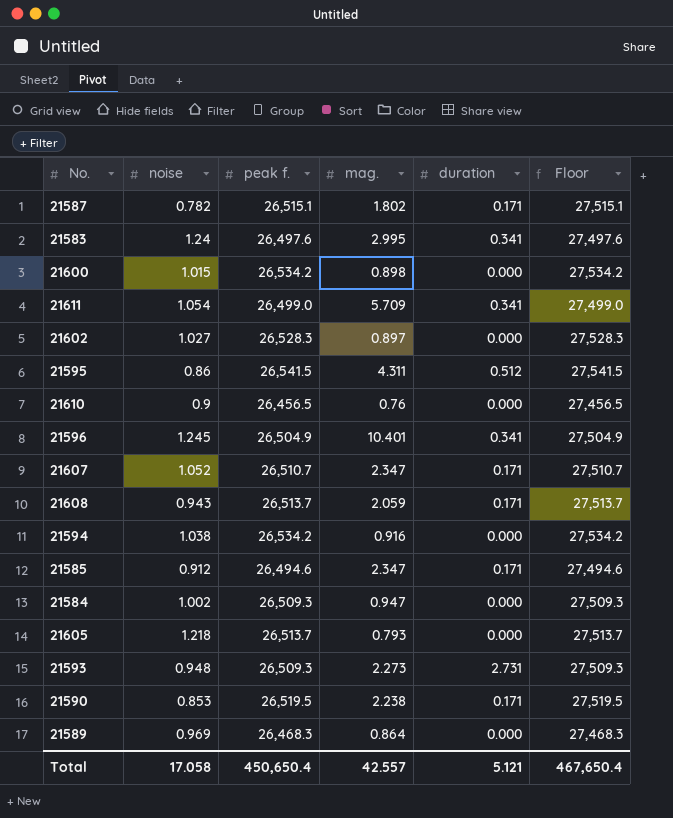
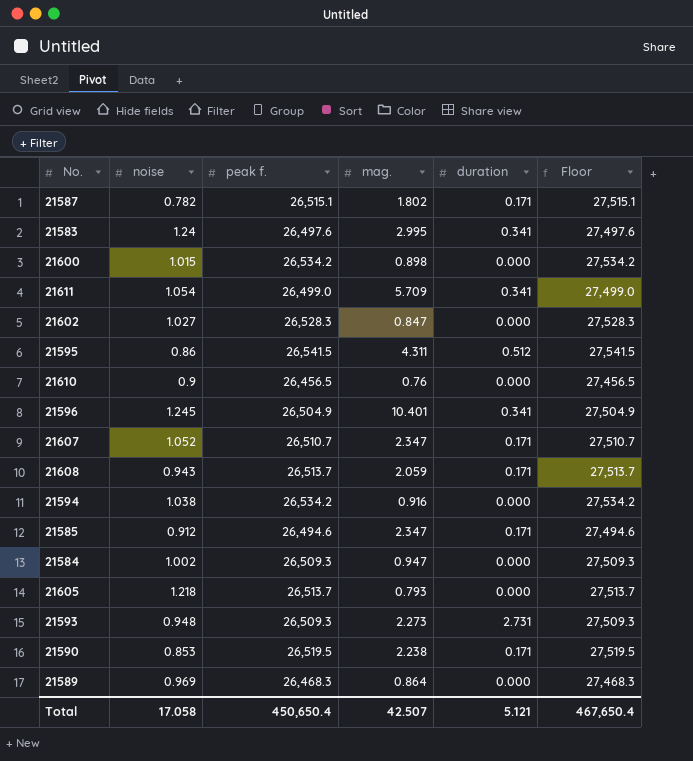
21602 | mag.: 0.897 -> 0.847
Total | mag.: 42.557 -> 42.507

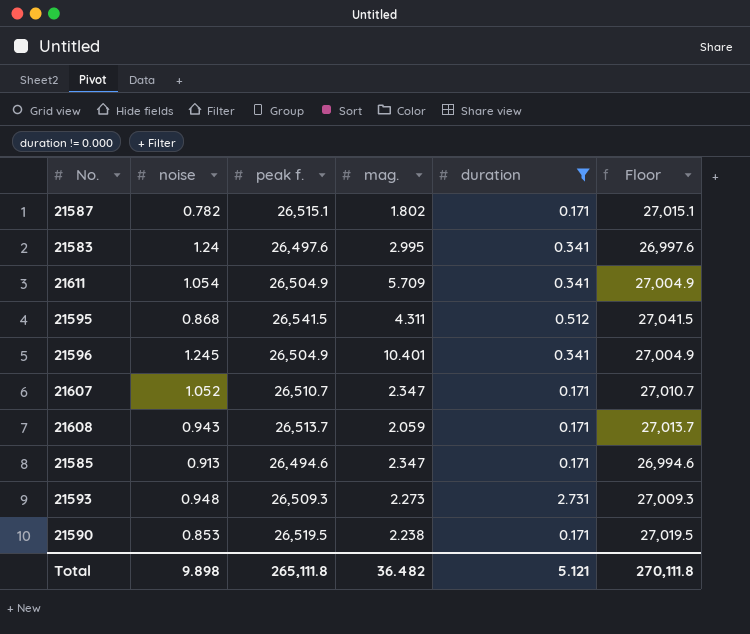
filter: none -> duration != 0.000
column Floor | formula: [peak f.] + 1000 -> [peak f.] + 500
21611 | peak f.: 26,499.0 -> 26,504.9
21595 | noise: 0.86 -> 0.868
21585 | noise: 0.912 -> 0.913
Total | noise: 17.058 -> 9.898
Total | peak f.: 450,650.4 -> 265,111.8
Total | mag.: 42.507 -> 36.482
Total | Floor: 467,650.4 -> 270,111.8

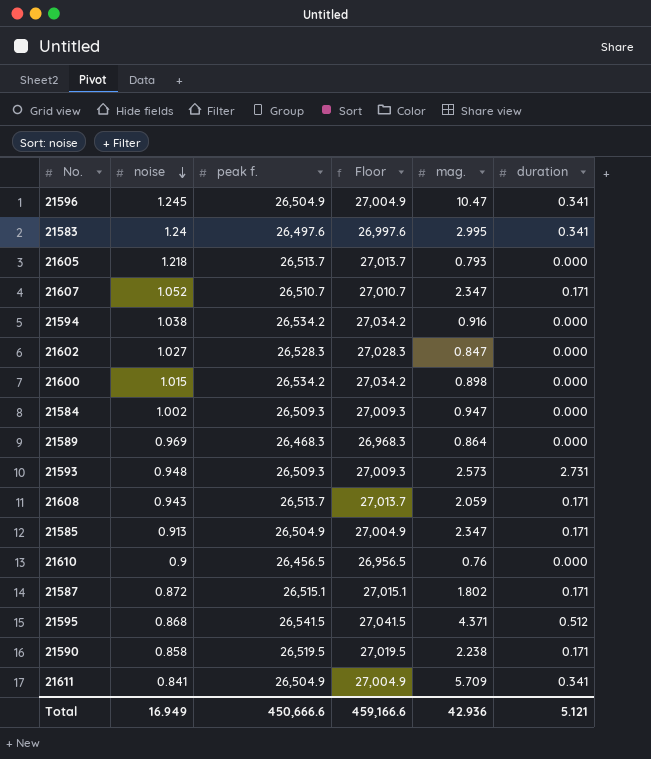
filter: duration != 0.000 -> none
row order: none -> noise descending
column Floor | position: 6 -> 4
21596 | mag.: 10.401 -> 10.47
21593 | mag.: 2.273 -> 2.573
21585 | peak f.: 26,494.6 -> 26,504.9
21585 | Floor: 26,994.6 -> 27,004.9
21587 | noise: 0.782 -> 0.872
21595 | mag.: 4.311 -> 4.371
21590 | noise: 0.853 -> 0.858
21611 | noise: 1.054 -> 0.841
Total | noise: 9.898 -> 16.949
Total | peak f.: 265,111.8 -> 450,666.6
Total | Floor: 270,111.8 -> 459,166.6
Total | mag.: 36.482 -> 42.936

